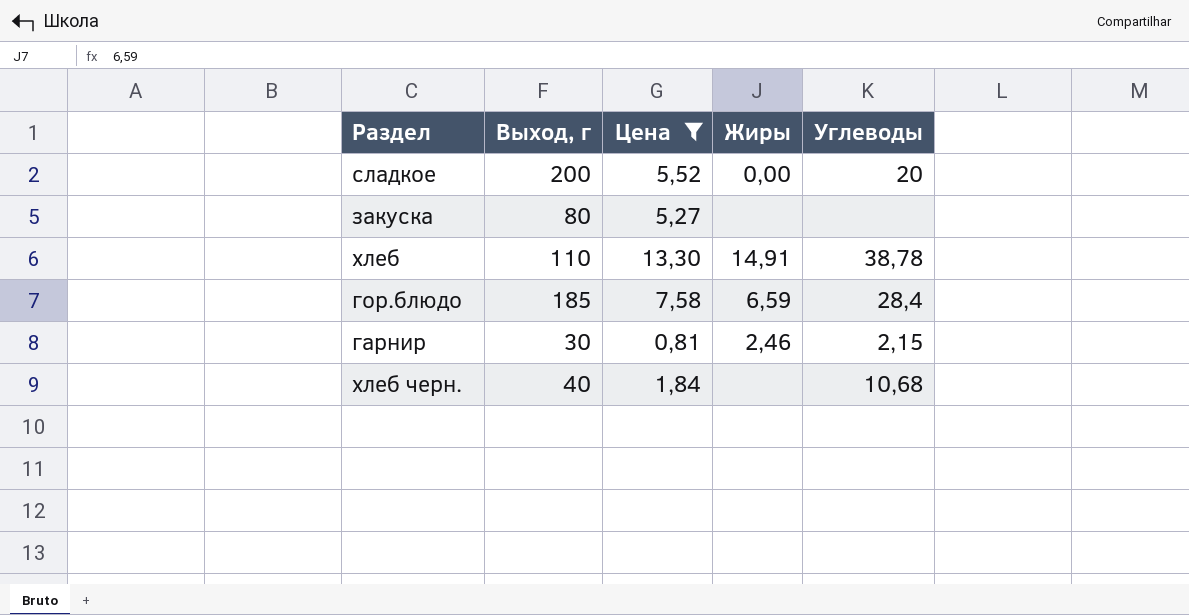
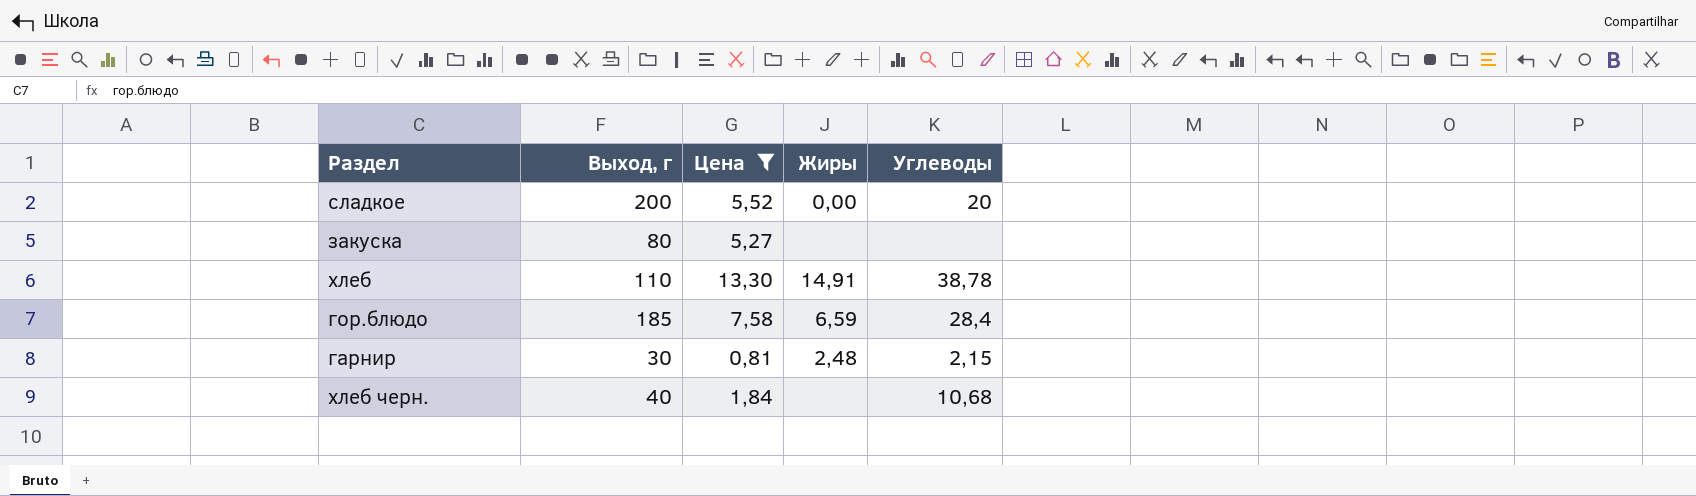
гарнир | Жиры: 2,46 -> 2,48

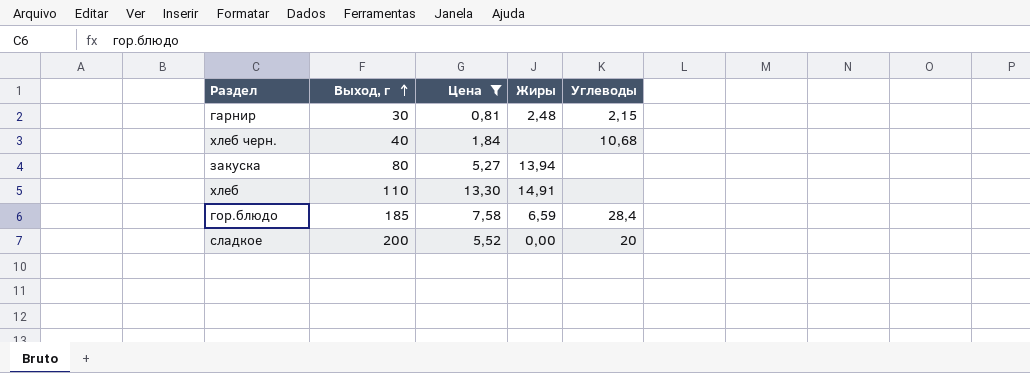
row order: none -> Выход, г ascending
закуска | Жиры: none -> 13,94
хлеб | Углеводы: 38,78 -> none

